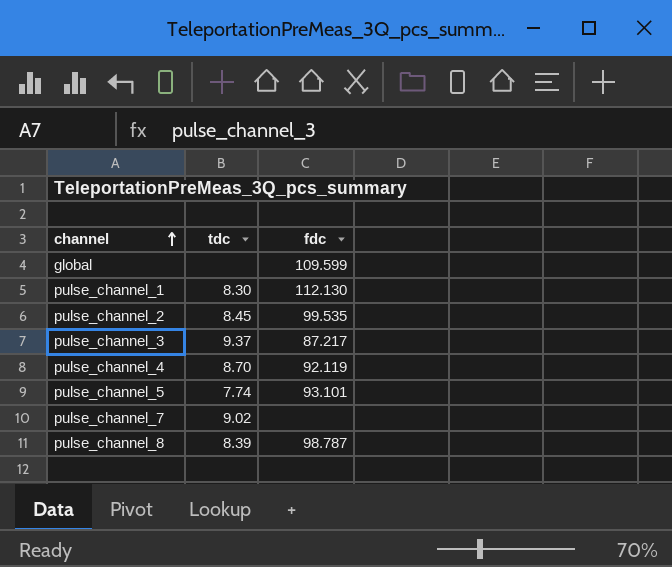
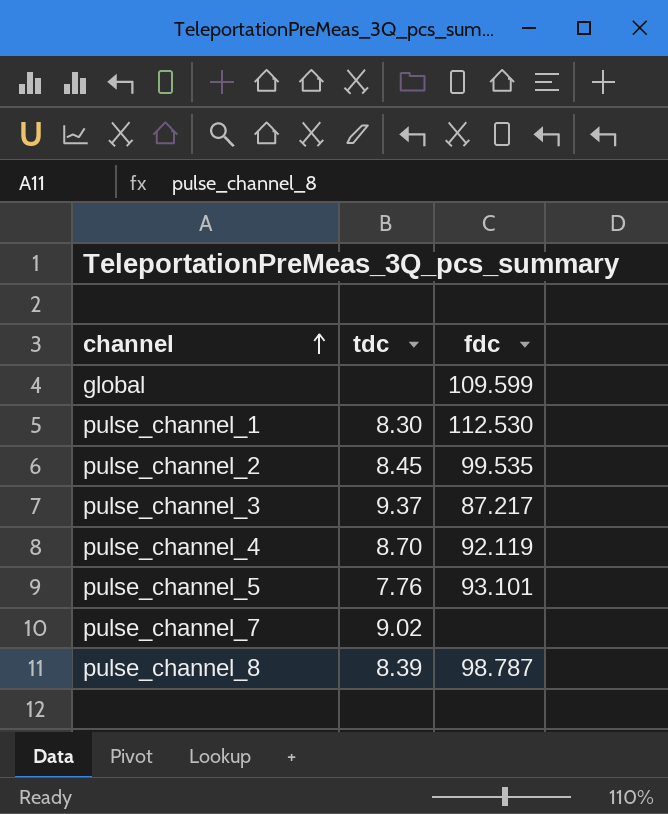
pulse_channel_1 | fdc: 112.130 -> 112.530
pulse_channel_5 | tdc: 7.74 -> 7.76

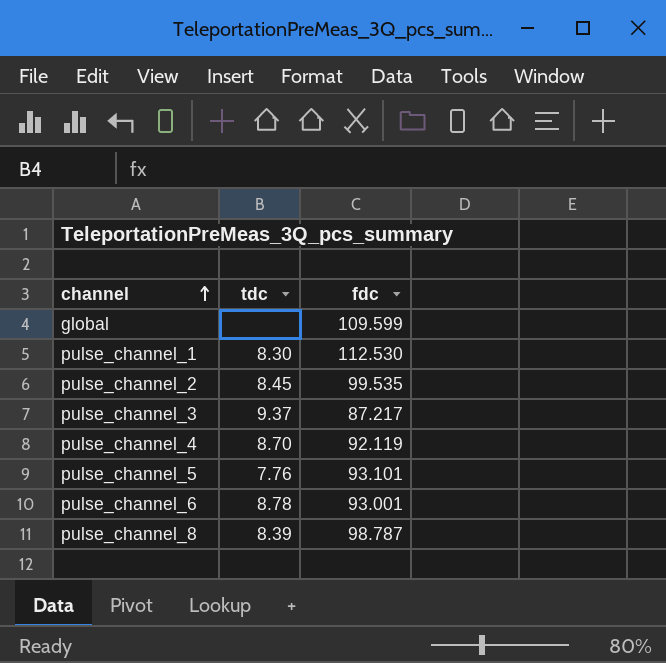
row pulse_channel_7: 9.02 | none -> none
row pulse_channel_6: none -> 8.78 | 93.001

